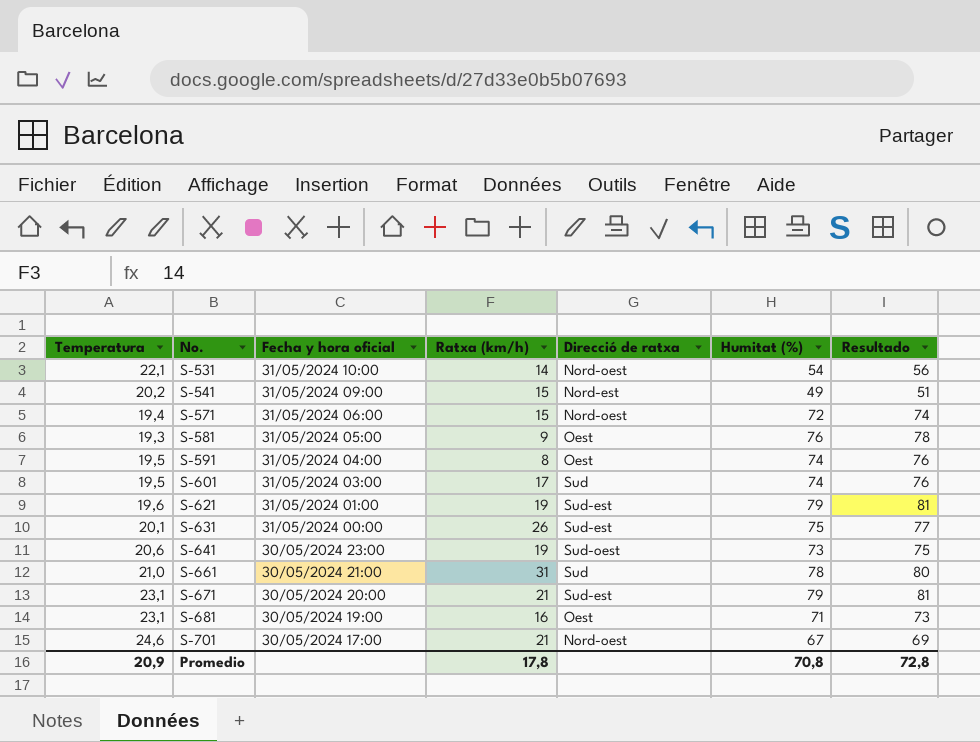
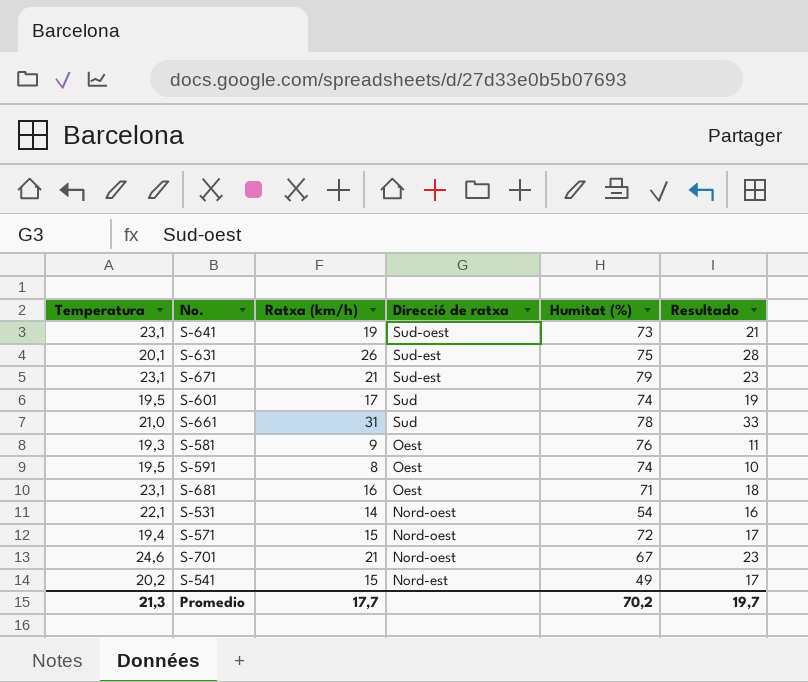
row order: No. ascending -> Direcció de ratxa descending
column Fecha y hora oficial | position: 3 -> none
column Resultado | formula: [Humitat (%)] + 2 -> [Ratxa (km/h)] + 2
row S-621: 19,6 | 31/05/2024 01:00 | 19 | Sud-est | 79 | 81 -> none
S-641 | Temperatura: 20,6 -> 23,1
Promedio | Temperatura: 20,9 -> 21,3
Promedio | Ratxa (km/h): 17,8 -> 17,7
Promedio | Humitat (%): 70,8 -> 70,2
Promedio | Resultado: 72,8 -> 19,7

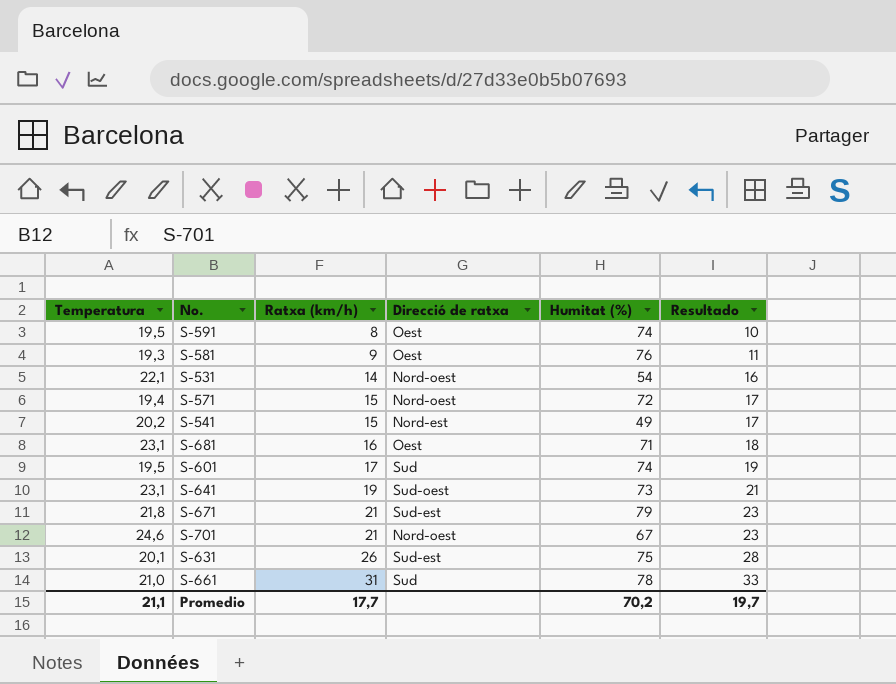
row order: Direcció de ratxa descending -> Ratxa (km/h) ascending
S-671 | Temperatura: 23,1 -> 21,8
Promedio | Temperatura: 21,3 -> 21,1

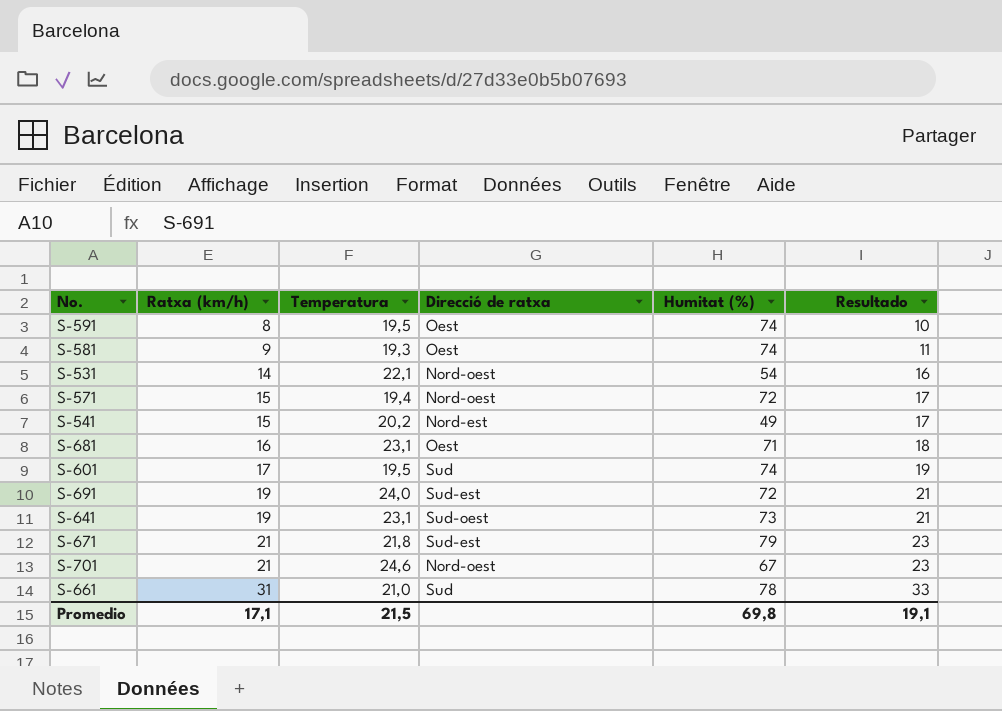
column Temperatura | position: 1 -> 3
row S-631: 20,1 | 26 | Sud-est | 75 | 28 -> none
S-581 | Humitat (%): 76 -> 74
row S-691: none -> 19 | 24,0 | Sud-est | 72 | 21
Promedio | Ratxa (km/h): 17,7 -> 17,1
Promedio | Temperatura: 21,1 -> 21,5
Promedio | Humitat (%): 70,2 -> 69,8
Promedio | Resultado: 19,7 -> 19,1

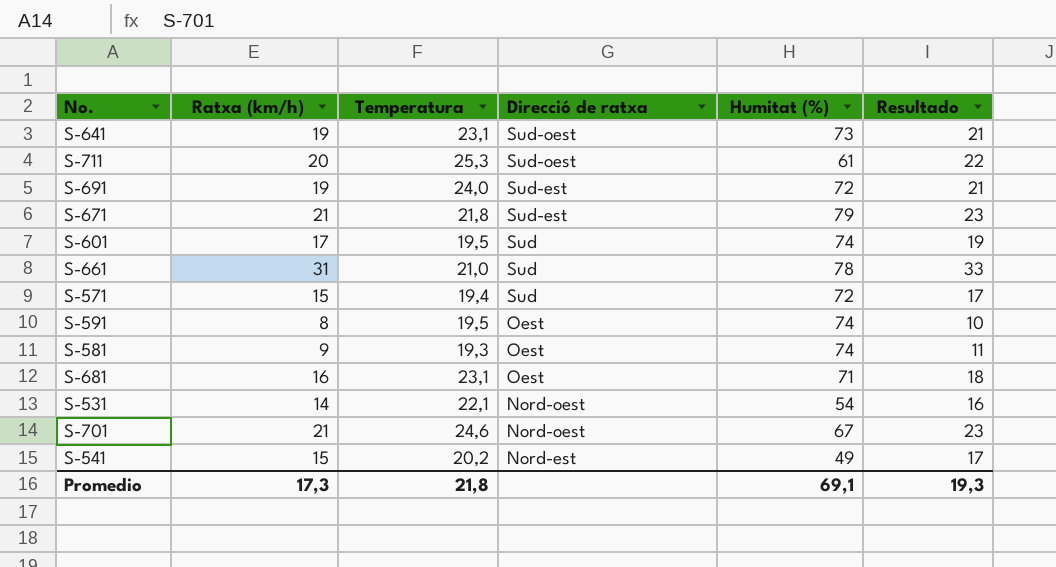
row order: Ratxa (km/h) ascending -> Direcció de ratxa descending
row S-711: none -> 20 | 25,3 | Sud-oest | 61 | 22
S-571 | Direcció de ratxa: Nord-oest -> Sud
Promedio | Ratxa (km/h): 17,1 -> 17,3
Promedio | Temperatura: 21,5 -> 21,8
Promedio | Humitat (%): 69,8 -> 69,1
Promedio | Resultado: 19,1 -> 19,3

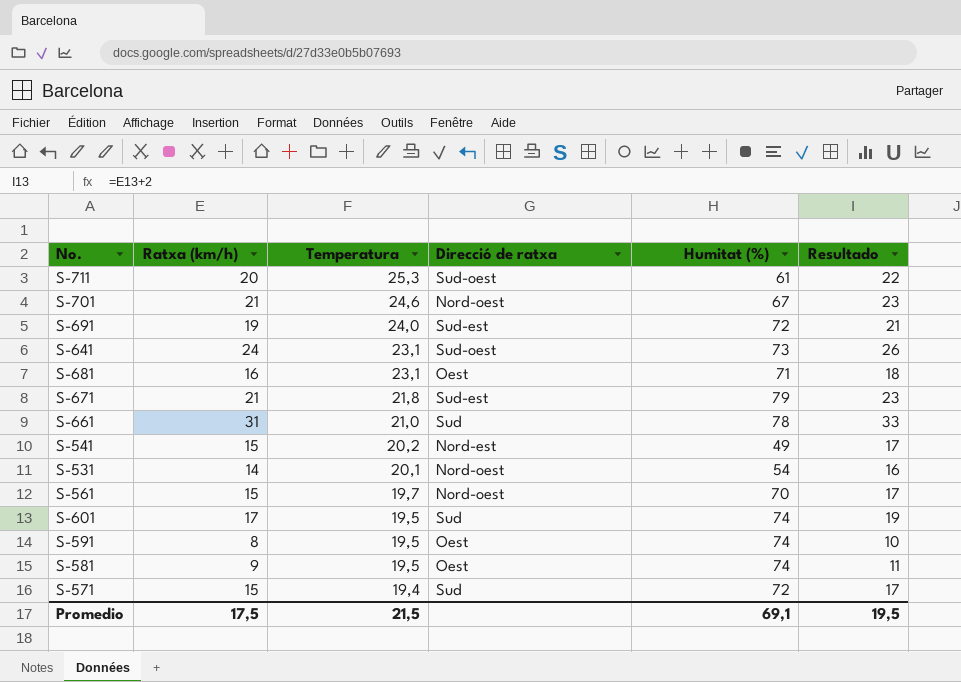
row order: Direcció de ratxa descending -> Temperatura descending
S-641 | Ratxa (km/h): 19 -> 24
S-641 | Resultado: 21 -> 26
S-531 | Temperatura: 22,1 -> 20,1
row S-561: none -> 15 | 19,7 | Nord-oest | 70 | 17
S-581 | Temperatura: 19,3 -> 19,5
Promedio | Ratxa (km/h): 17,3 -> 17,5
Promedio | Temperatura: 21,8 -> 21,5
Promedio | Resultado: 19,3 -> 19,5

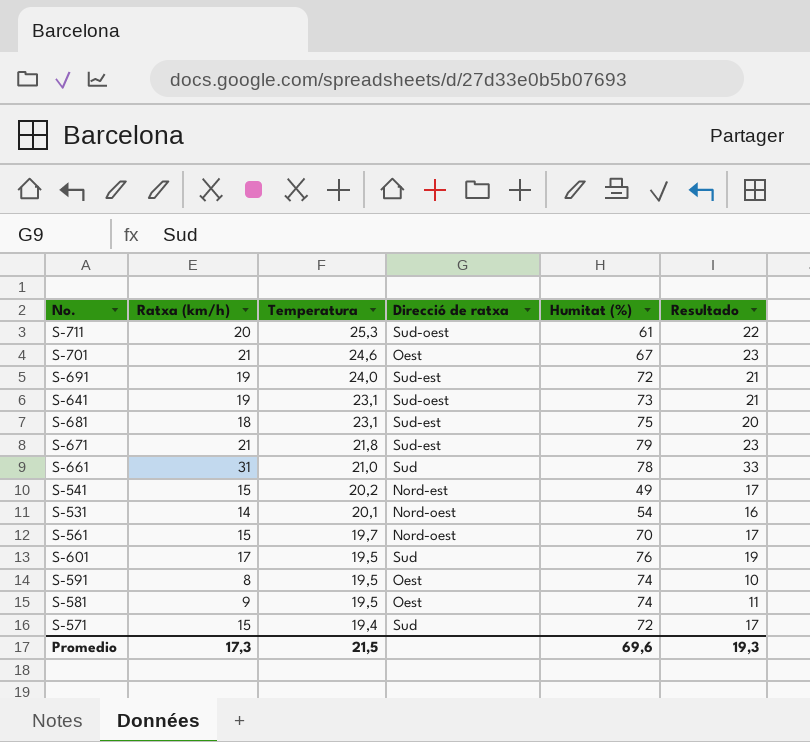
S-701 | Direcció de ratxa: Nord-oest -> Oest
S-641 | Ratxa (km/h): 24 -> 19
S-641 | Resultado: 26 -> 21
S-681 | Ratxa (km/h): 16 -> 18
S-681 | Direcció de ratxa: Oest -> Sud-est
S-681 | Humitat (%): 71 -> 75
S-681 | Resultado: 18 -> 20
S-601 | Humitat (%): 74 -> 76
Promedio | Ratxa (km/h): 17,5 -> 17,3
Promedio | Humitat (%): 69,1 -> 69,6
Promedio | Resultado: 19,5 -> 19,3

